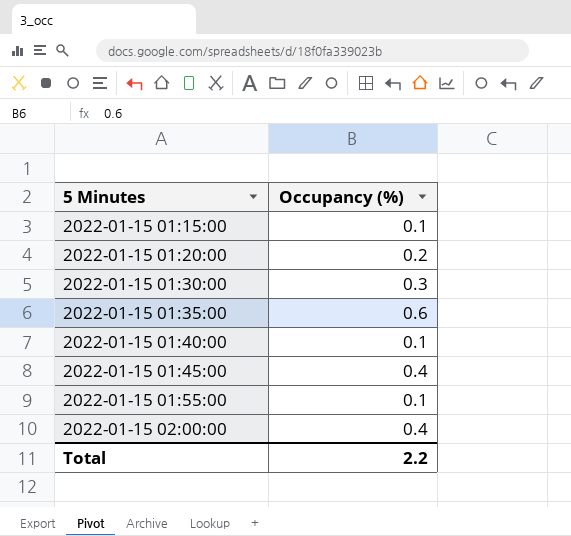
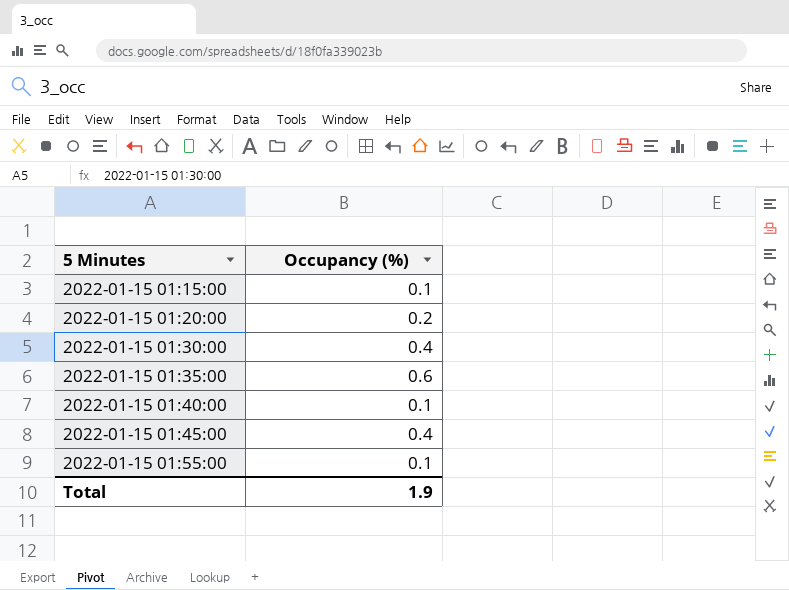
row 2022-01-15 02:00:00: 0.4 -> none
2022-01-15 01:30:00 | Occupancy (%): 0.3 -> 0.4
Total | Occupancy (%): 2.2 -> 1.9

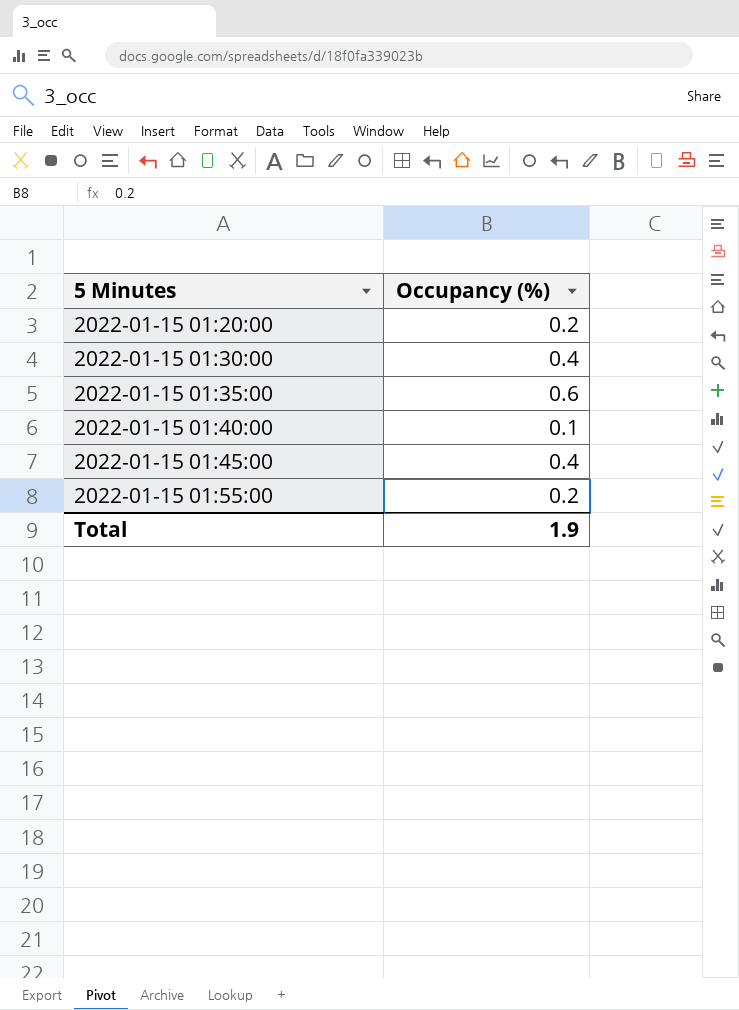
row 2022-01-15 01:15:00: 0.1 -> none
2022-01-15 01:55:00 | Occupancy (%): 0.1 -> 0.2

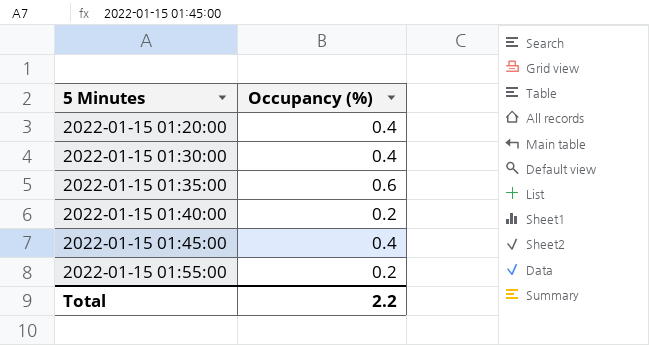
2022-01-15 01:20:00 | Occupancy (%): 0.2 -> 0.4
2022-01-15 01:40:00 | Occupancy (%): 0.1 -> 0.2
Total | Occupancy (%): 1.9 -> 2.2

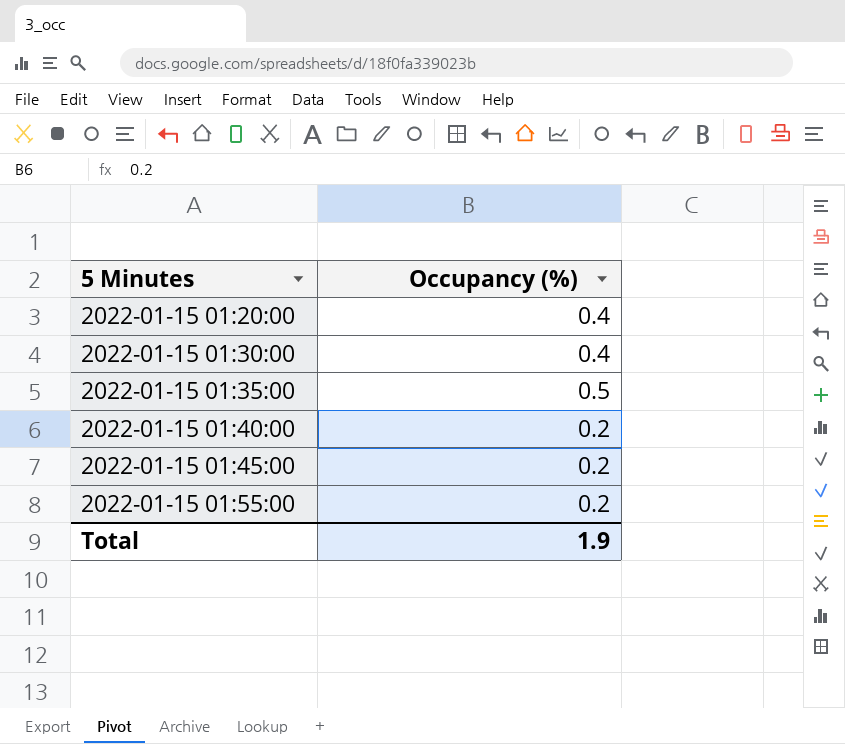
2022-01-15 01:35:00 | Occupancy (%): 0.6 -> 0.5
2022-01-15 01:45:00 | Occupancy (%): 0.4 -> 0.2
Total | Occupancy (%): 2.2 -> 1.9

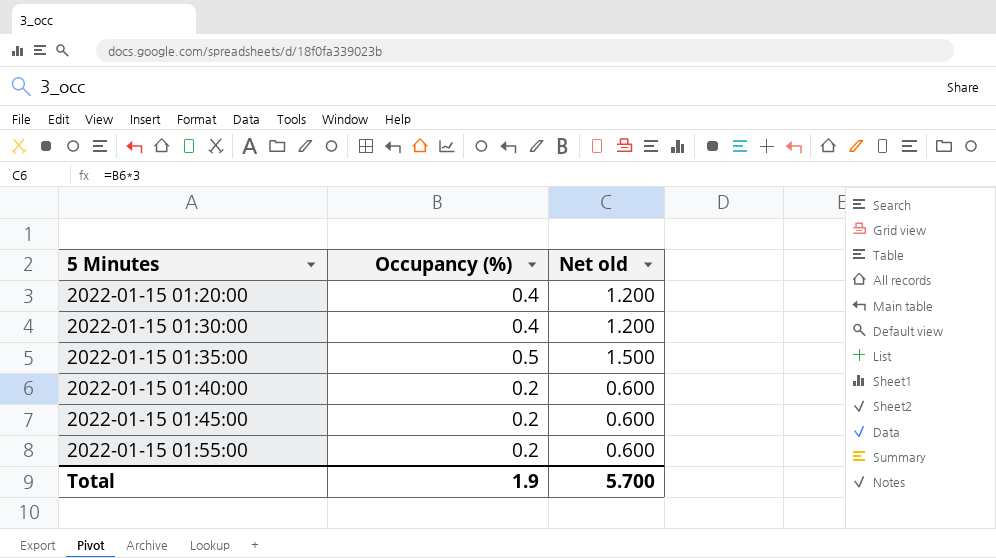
column Net old | formula: none -> [Occupancy (%)] * 3

